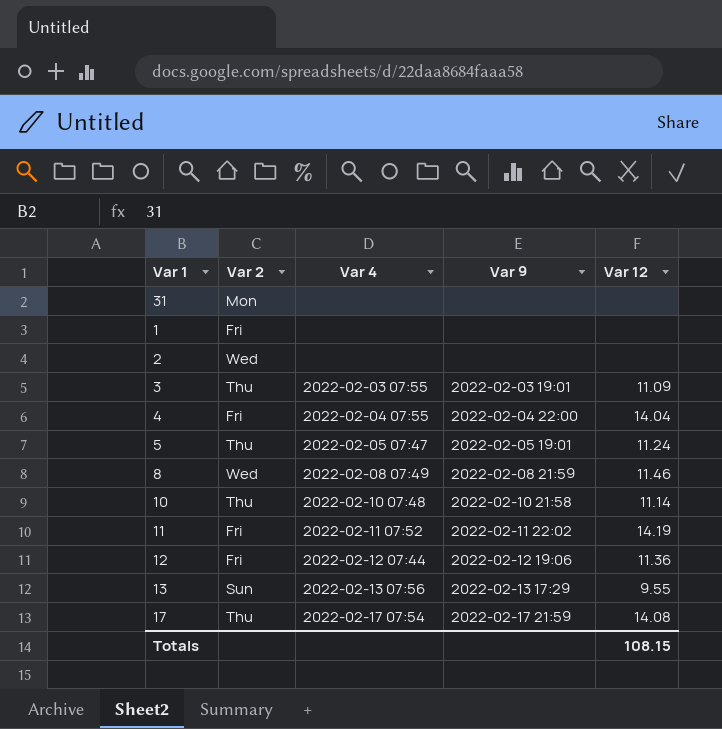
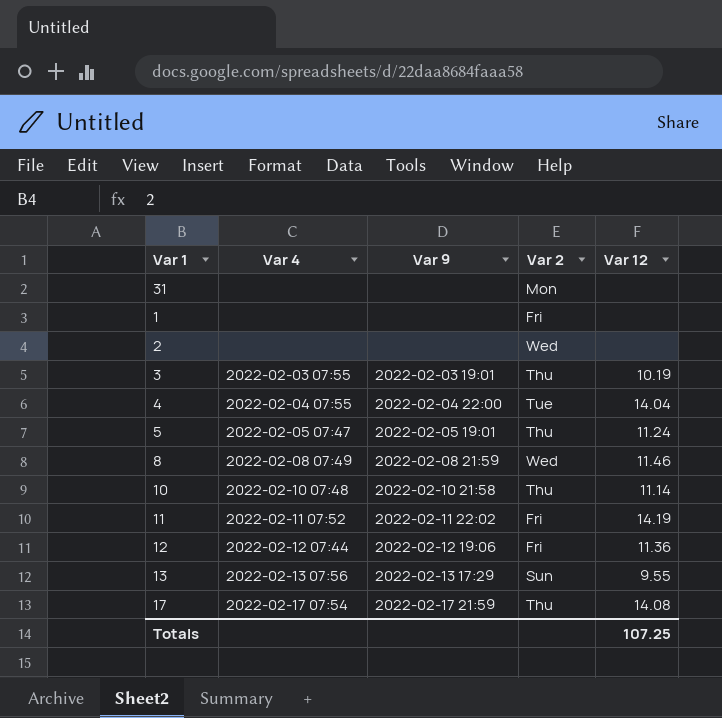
column Var 2 | position: 2 -> 4
3 | Var 12: 11.09 -> 10.19
4 | Var 2: Fri -> Tue
Totals | Var 12: 108.15 -> 107.25

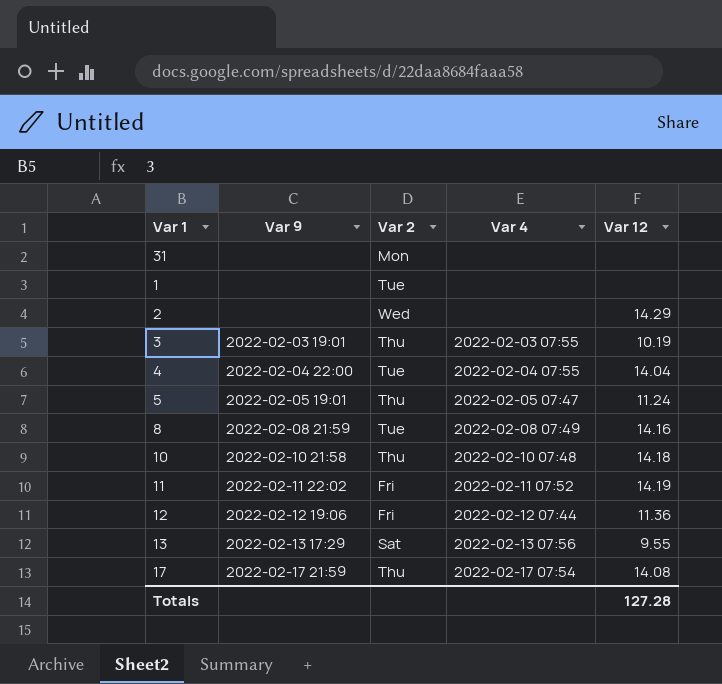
column Var 4 | position: 2 -> 4
1 | Var 2: Fri -> Tue
2 | Var 12: none -> 14.29
8 | Var 2: Wed -> Tue
8 | Var 12: 11.46 -> 14.16
10 | Var 12: 11.14 -> 14.18
13 | Var 2: Sun -> Sat
Totals | Var 12: 107.25 -> 127.28

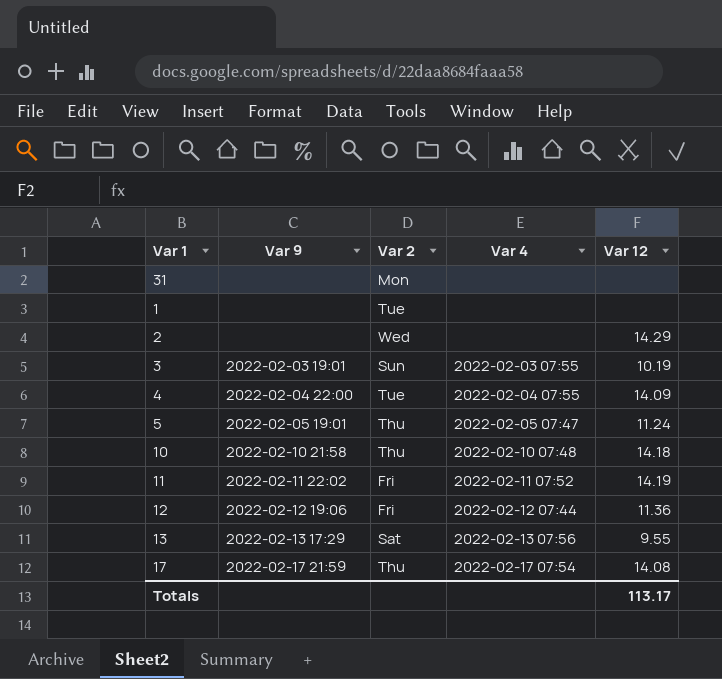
row 8: 2022-02-08 21:59 | Tue | 2022-02-08 07:49 | 14.16 -> none
3 | Var 2: Thu -> Sun
4 | Var 12: 14.04 -> 14.09
Totals | Var 12: 127.28 -> 113.17

